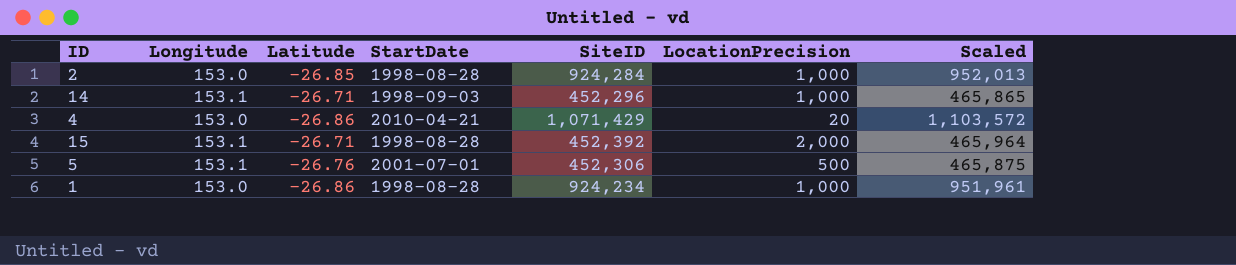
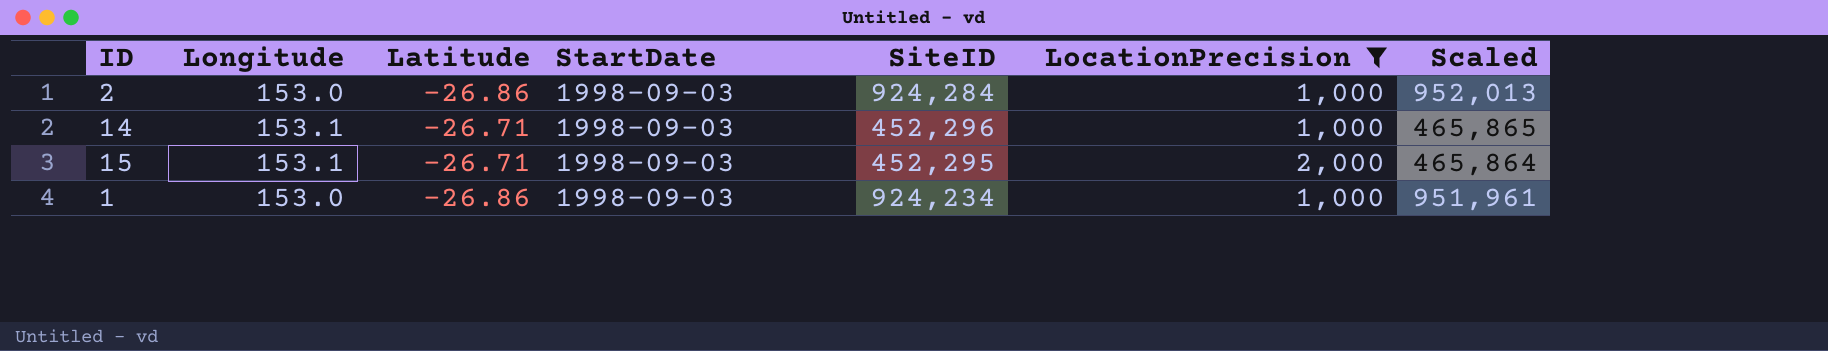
filter: none -> LocationPrecision >= 1,000
2 | Latitude: -26.85 -> -26.86
2 | StartDate: 1998-08-28 -> 1998-09-03
15 | StartDate: 1998-08-28 -> 1998-09-03
15 | SiteID: 452,392 -> 452,295
15 | Scaled: 465,964 -> 465,864
1 | StartDate: 1998-08-28 -> 1998-09-03

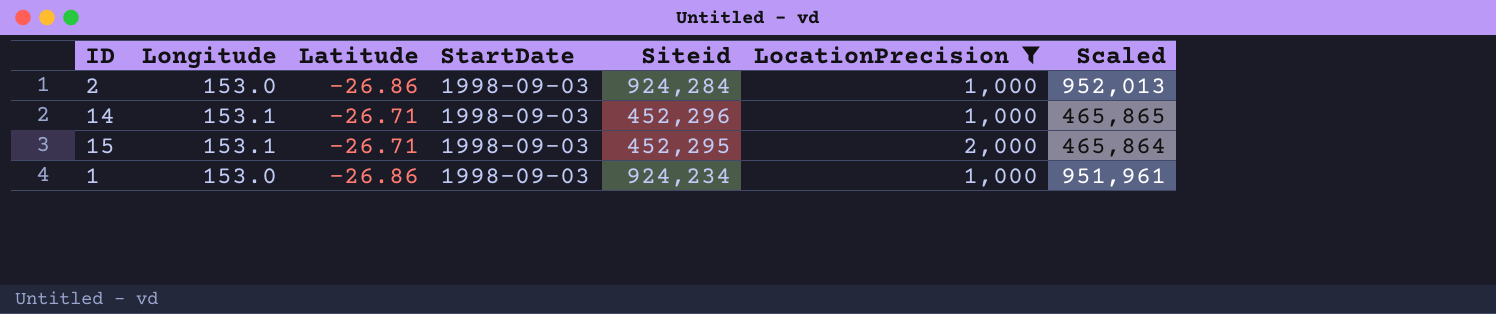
column name: SiteID -> Siteid

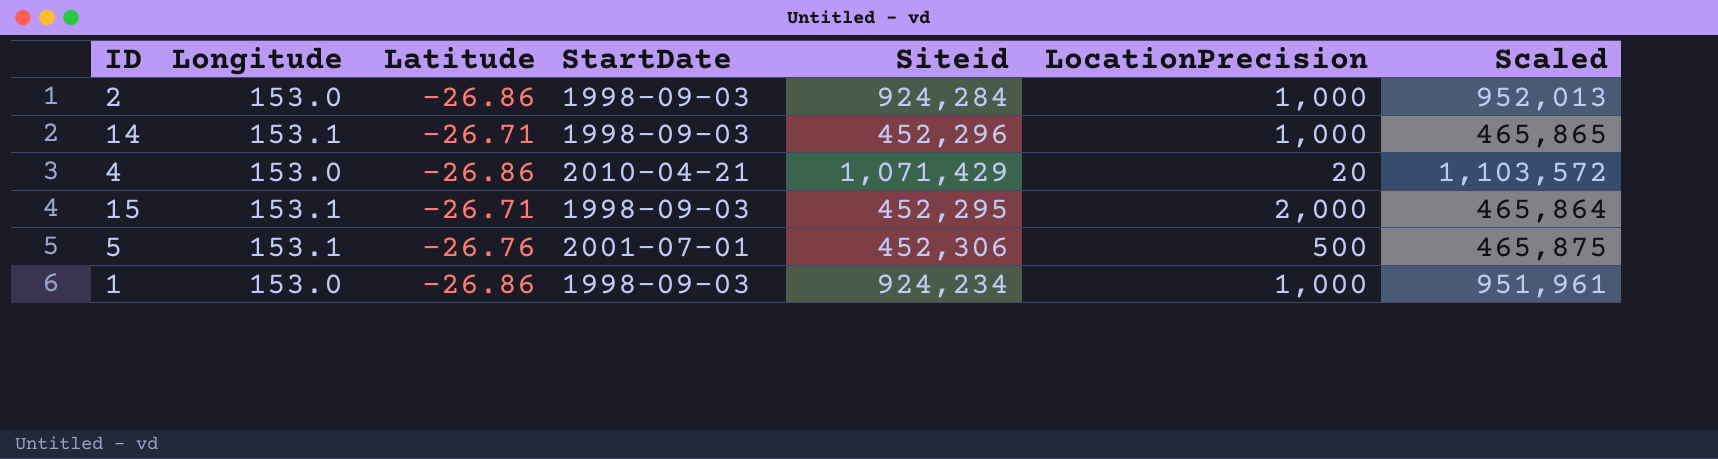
filter: LocationPrecision >= 1,000 -> none

